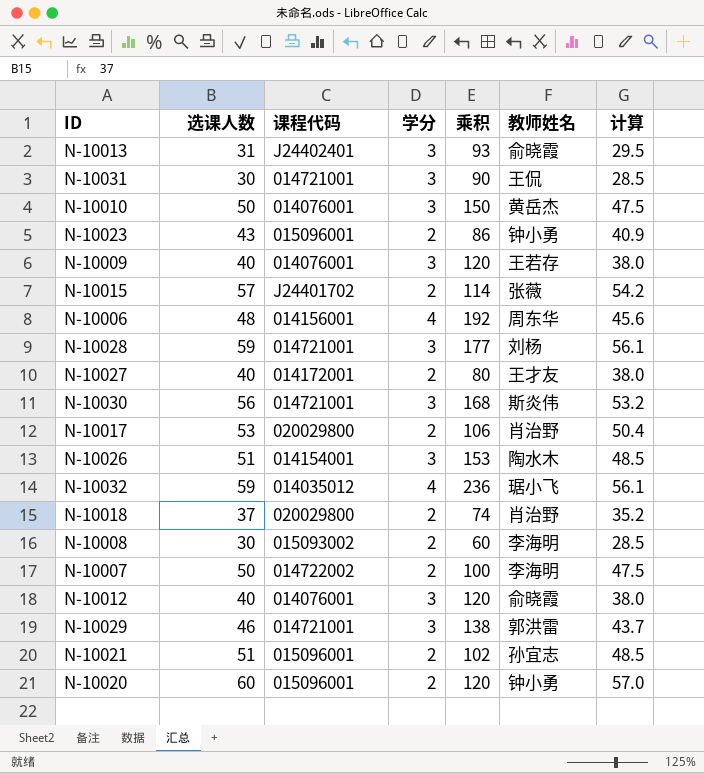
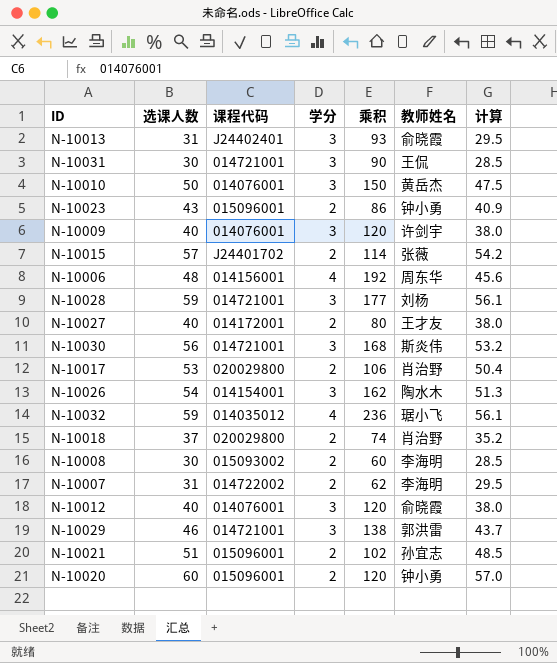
N-10009 | 教师姓名: 王若存 -> 许剑宇
N-10026 | 选课人数: 51 -> 54
N-10026 | 乘积: 153 -> 162
N-10026 | 计算: 48.5 -> 51.3
N-10007 | 选课人数: 50 -> 31
N-10007 | 乘积: 100 -> 62
N-10007 | 计算: 47.5 -> 29.5

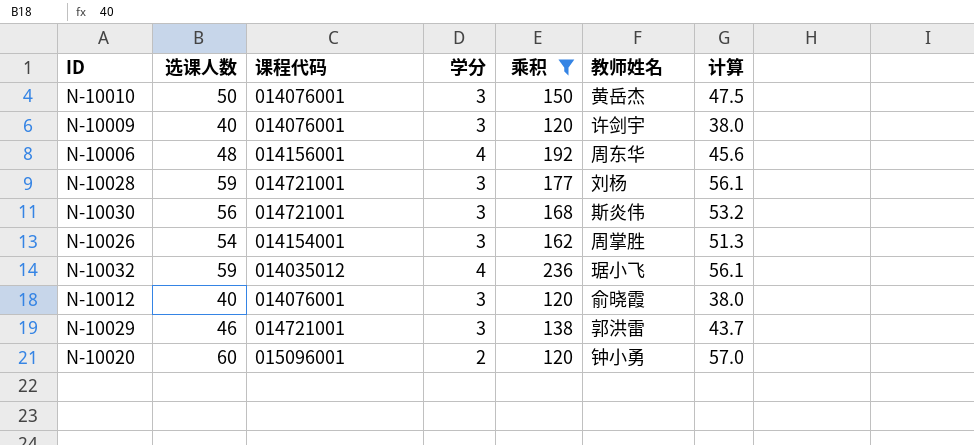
filter: none -> 乘积 >= 120
N-10026 | 教师姓名: 陶水木 -> 周掌胜

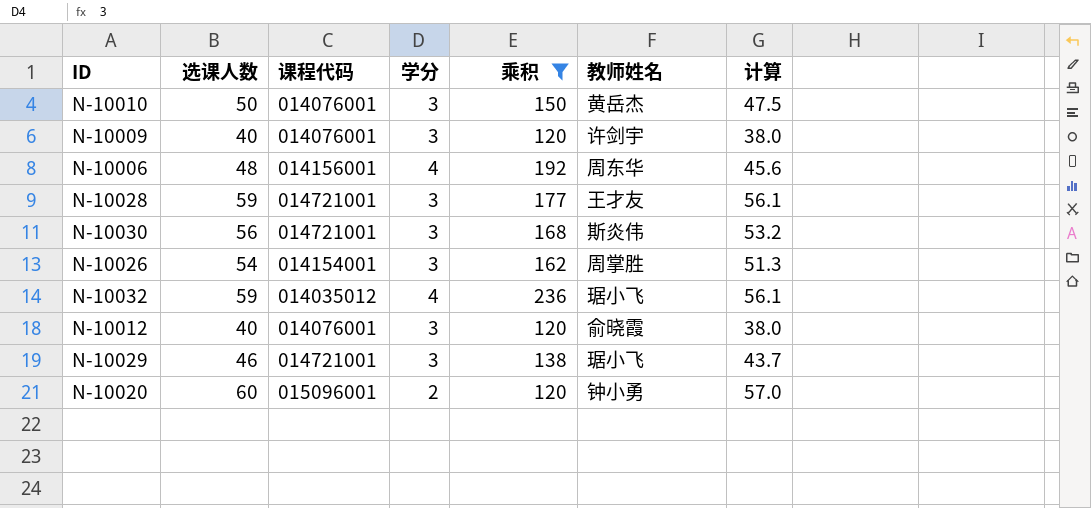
N-10028 | 教师姓名: 刘杨 -> 王才友
N-10029 | 教师姓名: 郭洪雷 -> 琚小飞

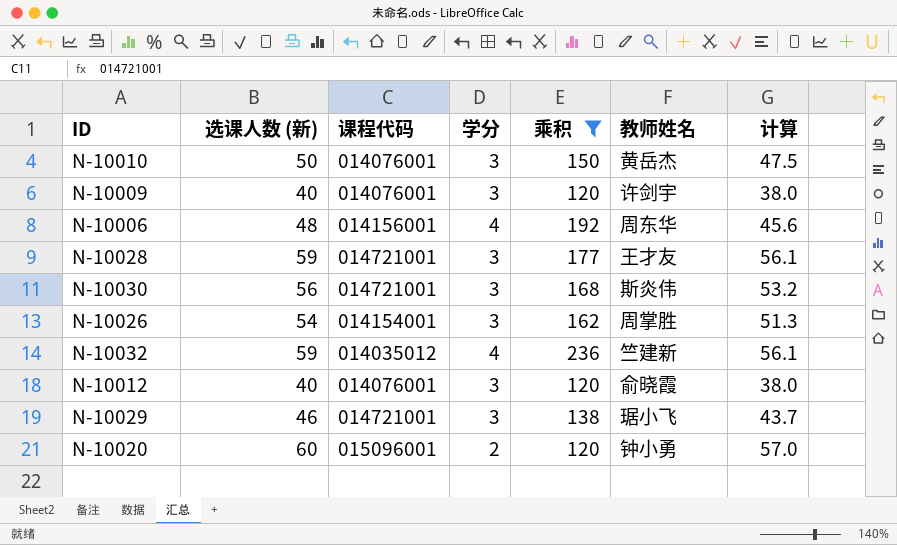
column name: 选课人数 -> 选课人数 (新)
N-10032 | 教师姓名: 琚小飞 -> 竺建新

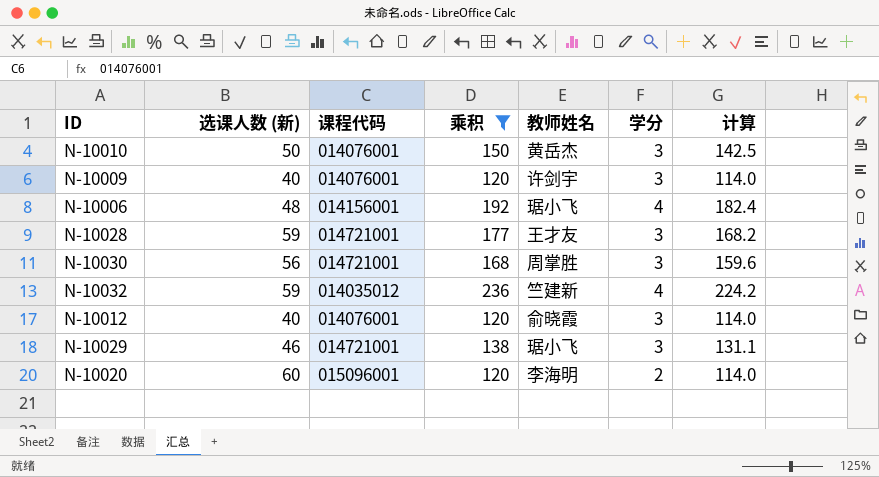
column 学分 | position: 4 -> 6
column 计算 | formula: [选课人数 (新)] * 0.95 -> [乘积] * 0.95
row N-10026: 54 | 014154001 | 3 | 162 | 周掌胜 | 51.3 -> none
N-10006 | 教师姓名: 周东华 -> 琚小飞
N-10030 | 教师姓名: 斯炎伟 -> 周掌胜
N-10020 | 教师姓名: 钟小勇 -> 李海明

